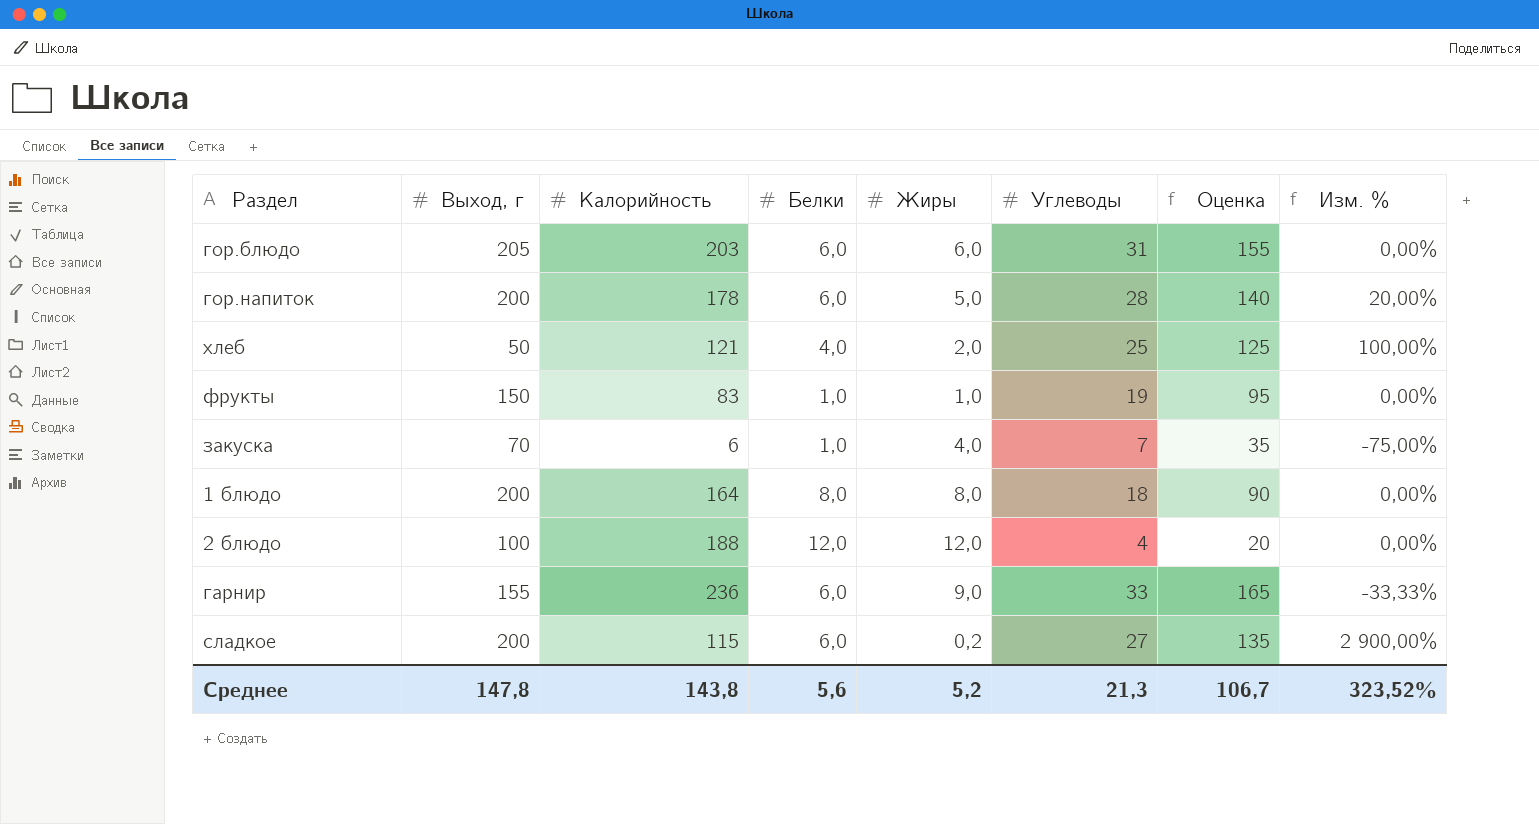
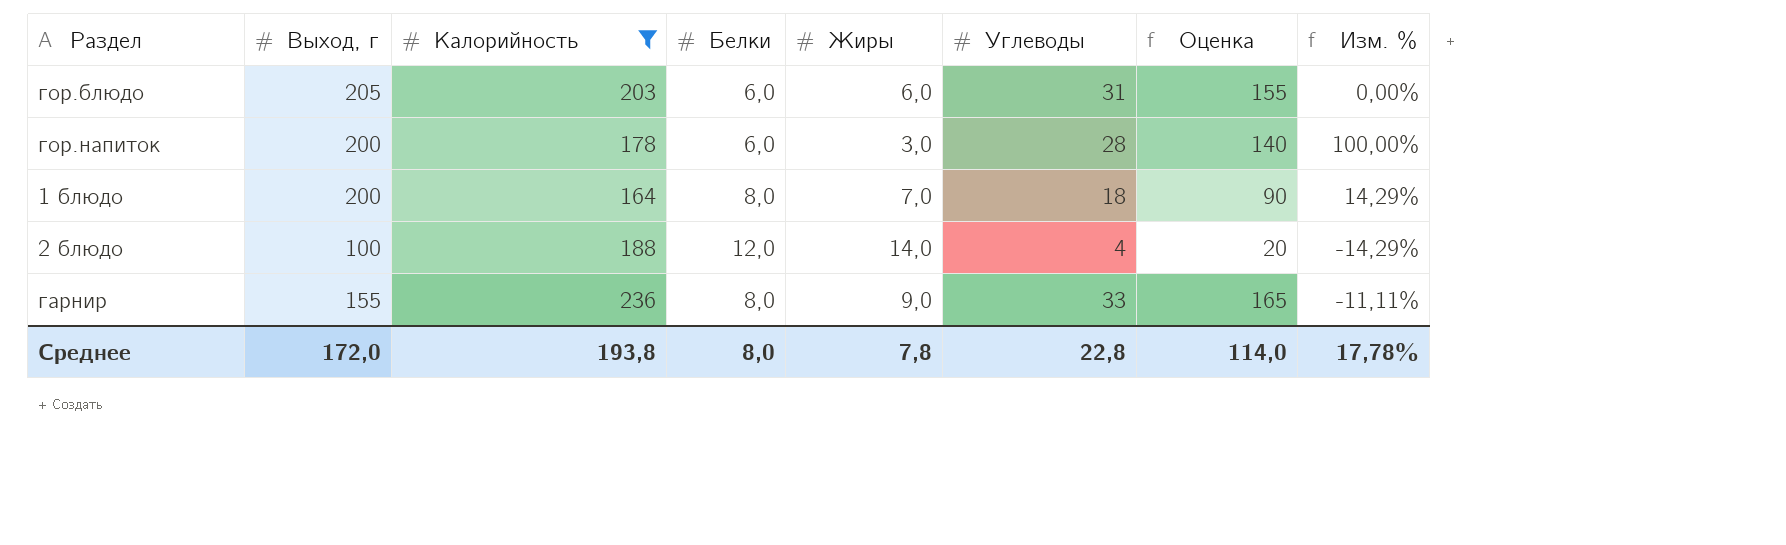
filter: none -> Калорийность >= 164
гор.напиток | Жиры: 5,0 -> 3,0
гор.напиток | Изм. %: 20,00% -> 100,00%
1 блюдо | Жиры: 8,0 -> 7,0
1 блюдо | Изм. %: 0,00% -> 14,29%
2 блюдо | Жиры: 12,0 -> 14,0
2 блюдо | Изм. %: 0,00% -> -14,29%
гарнир | Белки: 6,0 -> 8,0
гарнир | Изм. %: -33,33% -> -11,11%
Среднее | Выход, г: 147,8 -> 172,0
Среднее | Калорийность: 143,8 -> 193,8
Среднее | Белки: 5,6 -> 8,0
Среднее | Жиры: 5,2 -> 7,8
Среднее | Углеводы: 21,3 -> 22,8
Среднее | Оценка: 106,7 -> 114,0
Среднее | Изм. %: 323,52% -> 17,78%

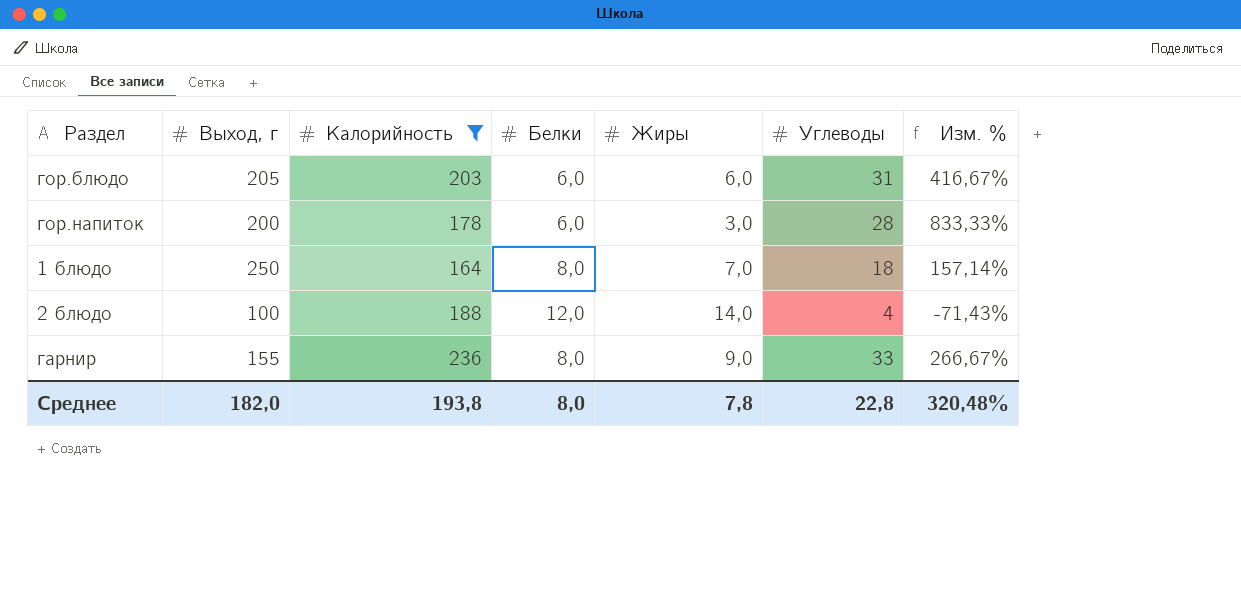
column Оценка | formula: [Углеводы] * 5 -> none
column Изм. % | formula: ([Белки] - [Жиры]) / [Жиры] -> ([Углеводы] - [Жиры]) / [Жиры]
1 блюдо | Выход, г: 200 -> 250
Среднее | Выход, г: 172,0 -> 182,0
Среднее | Изм. %: 17,78% -> 320,48%

